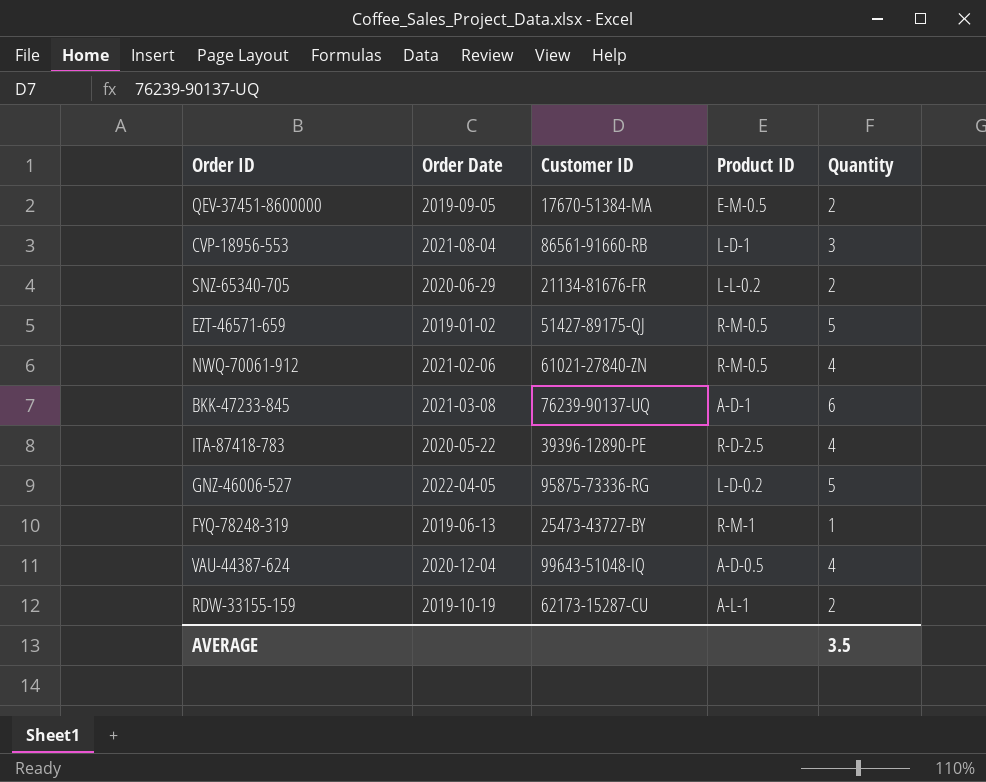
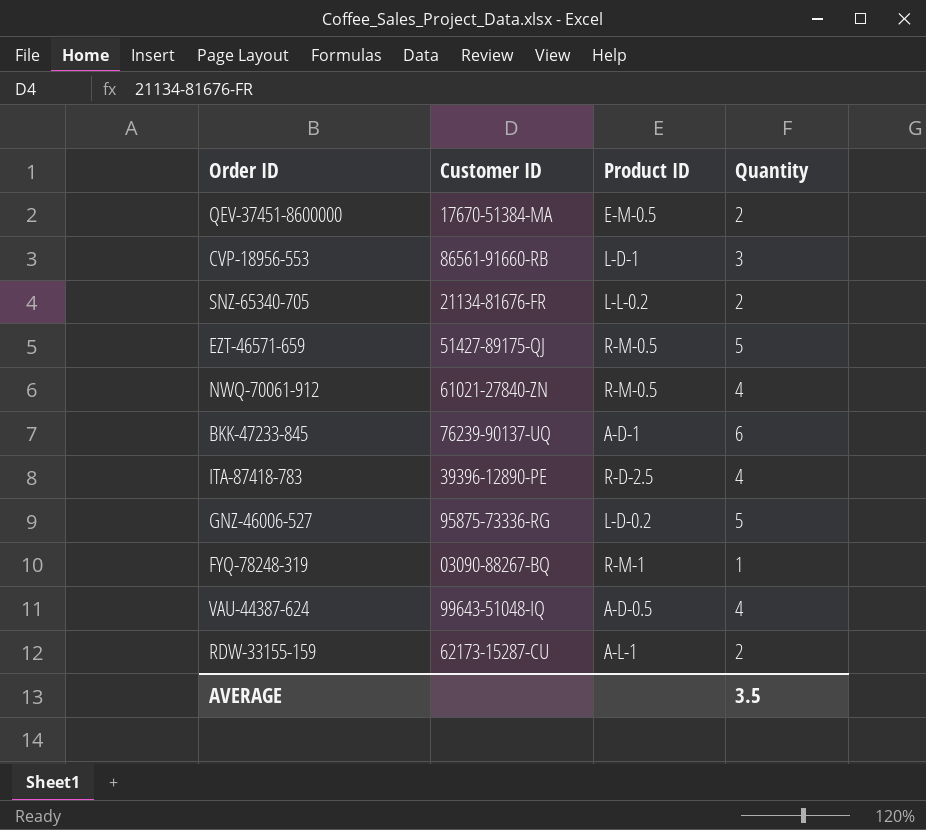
column Order Date | position: 2 -> none
FYQ-78248-319 | Customer ID: 25473-43727-BY -> 03090-88267-BQ

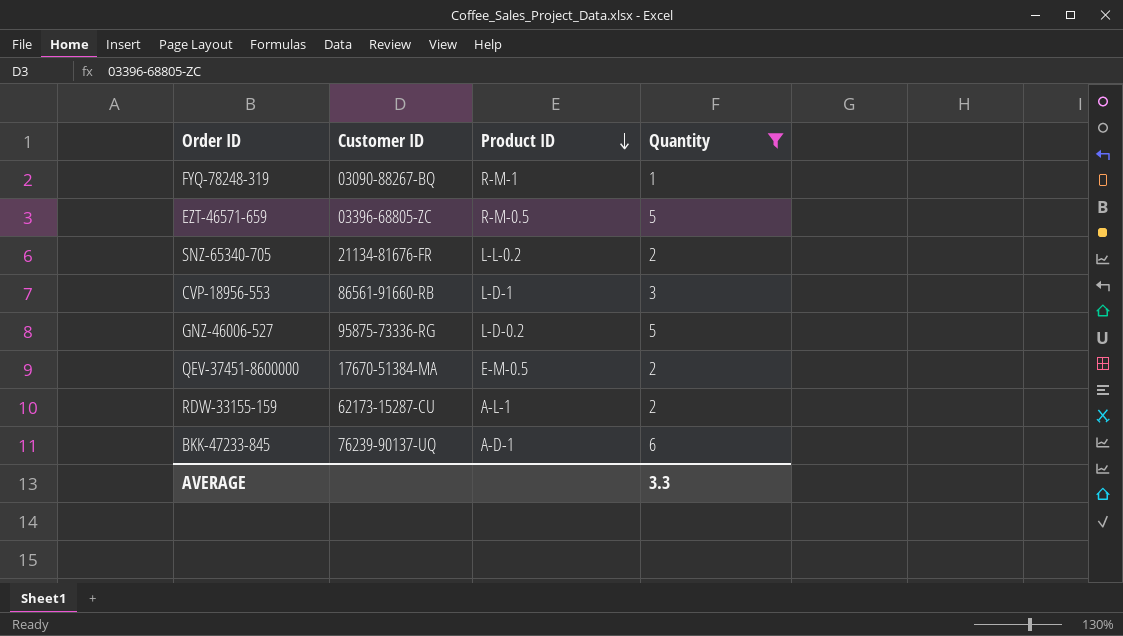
filter: none -> Quantity != 4
row order: none -> Product ID descending
EZT-46571-659 | Customer ID: 51427-89175-QJ -> 03396-68805-ZC
AVERAGE | Quantity: 3.5 -> 3.3

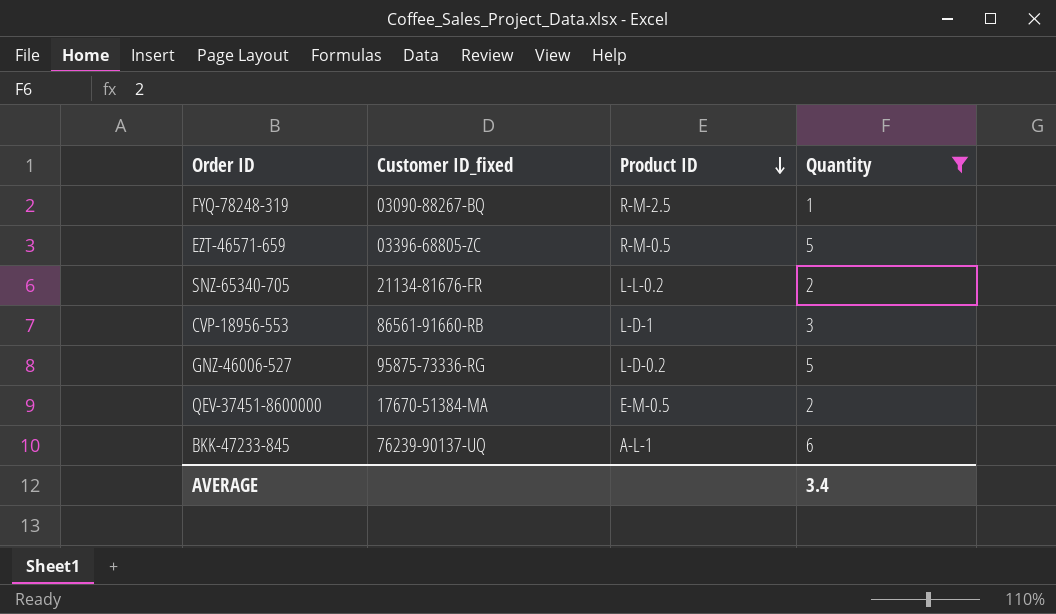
column name: Customer ID -> Customer ID_fixed
row RDW-33155-159: 62173-15287-CU | A-L-1 | 2 -> none
FYQ-78248-319 | Product ID: R-M-1 -> R-M-2.5
BKK-47233-845 | Product ID: A-D-1 -> A-L-1
AVERAGE | Quantity: 3.3 -> 3.4

